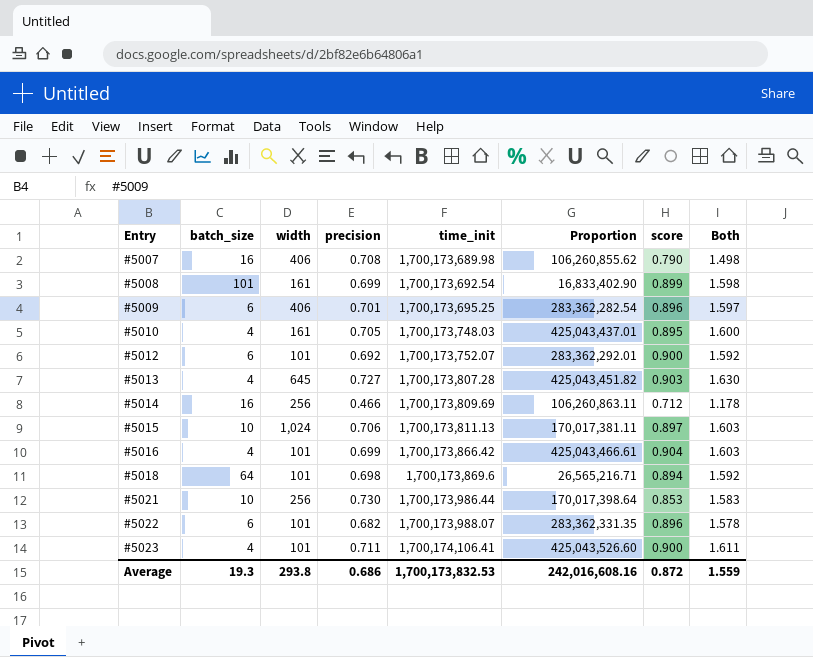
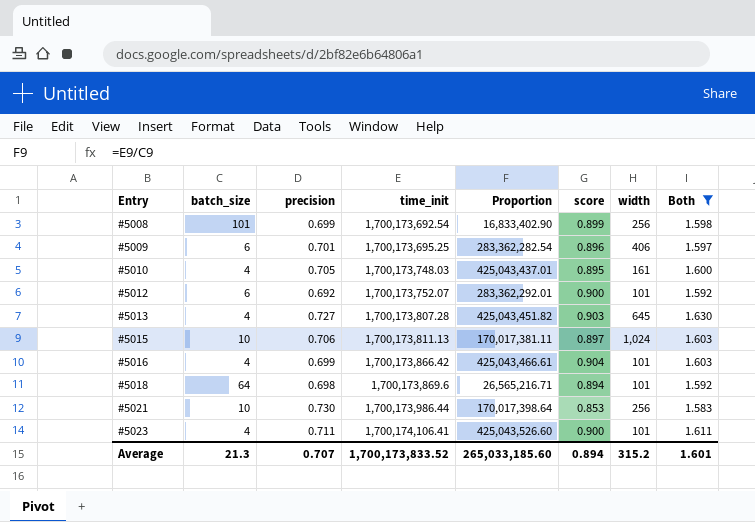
filter: none -> Both >= 1.583
column width | position: 3 -> 7
#5008 | width: 161 -> 256
Average | batch_size: 19.3 -> 21.3
Average | precision: 0.686 -> 0.707
Average | time_init: 1,700,173,832.53 -> 1,700,173,833.52
Average | Proportion: 242,016,608.16 -> 265,033,185.60
Average | score: 0.872 -> 0.894
Average | width: 293.8 -> 315.2
Average | Both: 1.559 -> 1.601

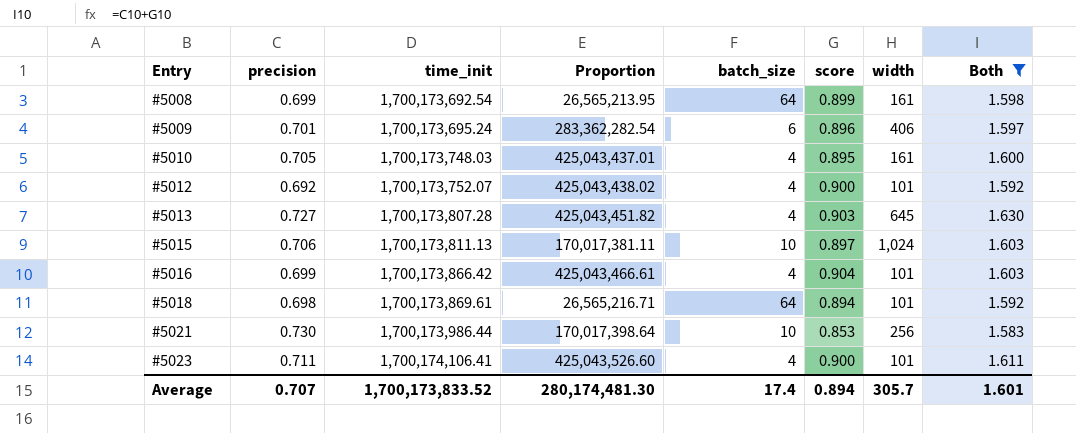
column batch_size | position: 2 -> 5
#5008 | Proportion: 16,833,402.90 -> 26,565,213.95
#5008 | batch_size: 101 -> 64
#5008 | width: 256 -> 161
#5009 | time_init: 1,700,173,695.25 -> 1,700,173,695.24
#5012 | Proportion: 283,362,292.01 -> 425,043,438.02
#5012 | batch_size: 6 -> 4
#5018 | time_init: 1,700,173,869.6 -> 1,700,173,869.61
Average | Proportion: 265,033,185.60 -> 280,174,481.30
Average | batch_size: 21.3 -> 17.4
Average | width: 315.2 -> 305.7

